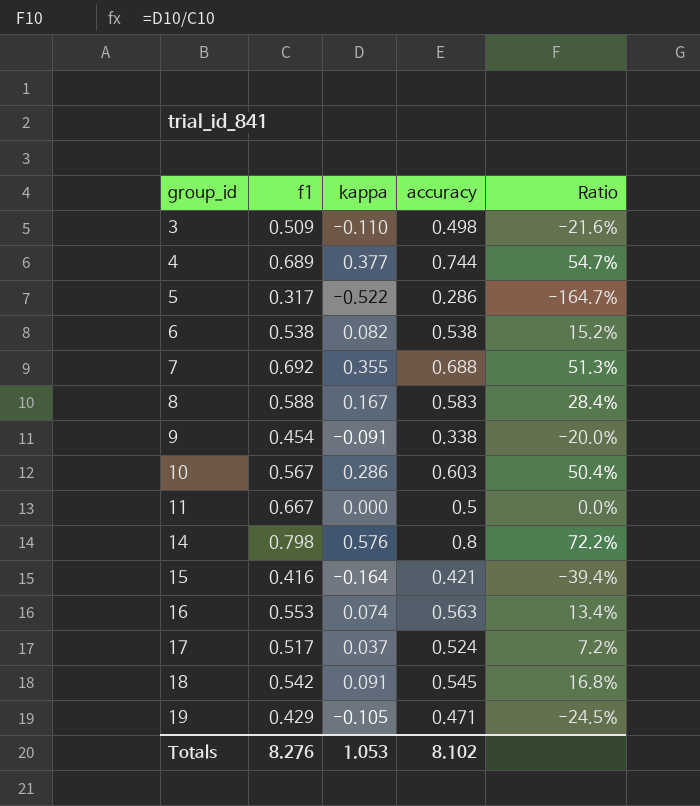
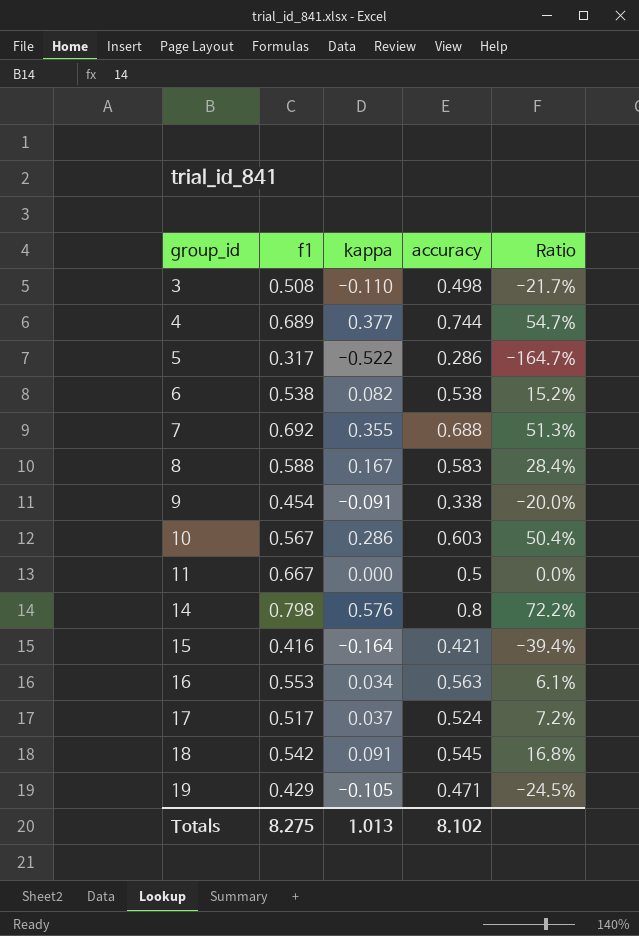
3 | f1: 0.509 -> 0.508
3 | Ratio: -21.6% -> -21.7%
16 | kappa: 0.074 -> 0.034
16 | Ratio: 13.4% -> 6.1%
Totals | f1: 8.276 -> 8.275
Totals | kappa: 1.053 -> 1.013

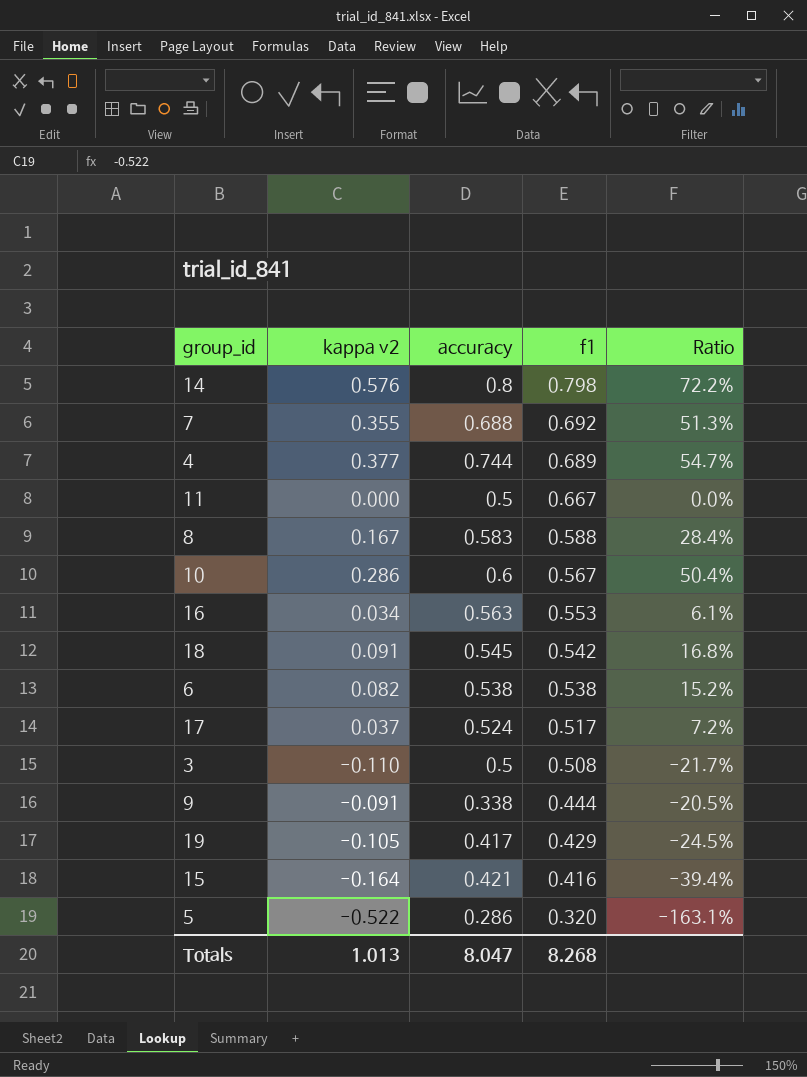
row order: group_id ascending -> f1 descending
column name: kappa -> kappa v2
column f1 | position: 2 -> 4
10 | accuracy: 0.603 -> 0.6
3 | accuracy: 0.498 -> 0.5
9 | f1: 0.454 -> 0.444
9 | Ratio: -20.0% -> -20.5%
19 | accuracy: 0.471 -> 0.417
5 | f1: 0.317 -> 0.320
5 | Ratio: -164.7% -> -163.1%
Totals | accuracy: 8.102 -> 8.047
Totals | f1: 8.275 -> 8.268

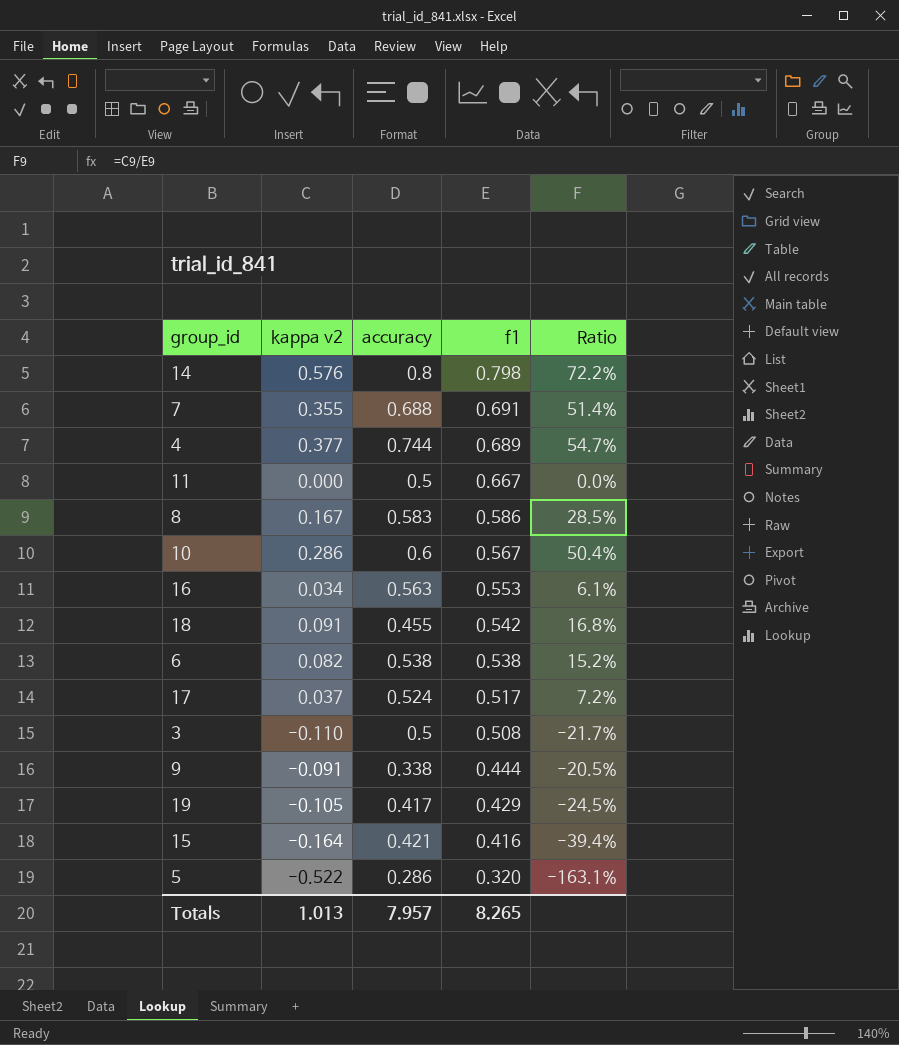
7 | f1: 0.692 -> 0.691
7 | Ratio: 51.3% -> 51.4%
8 | f1: 0.588 -> 0.586
8 | Ratio: 28.4% -> 28.5%
18 | accuracy: 0.545 -> 0.455
Totals | accuracy: 8.047 -> 7.957
Totals | f1: 8.268 -> 8.265

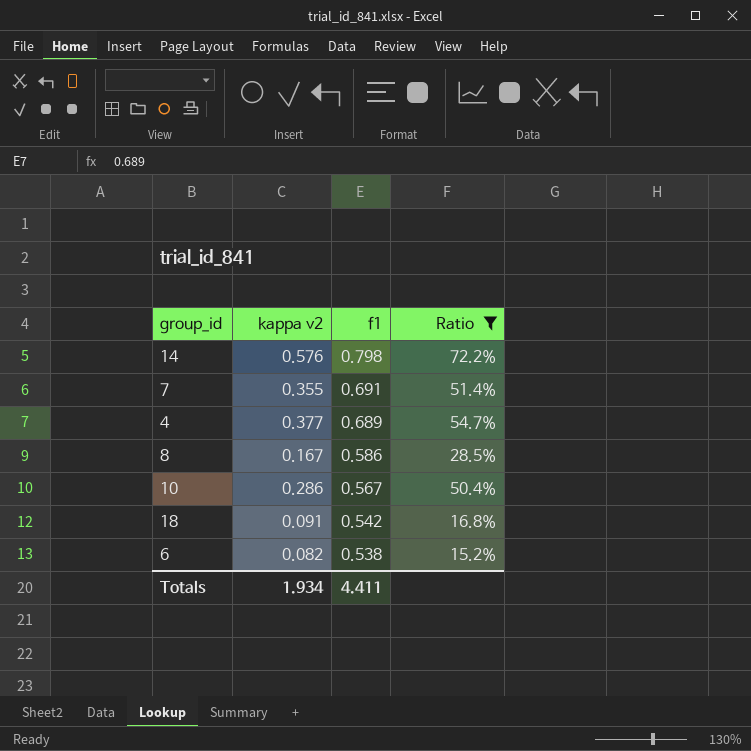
filter: none -> Ratio >= 15.2%
column accuracy | position: 3 -> none
Totals | kappa v2: 1.013 -> 1.934
Totals | f1: 8.265 -> 4.411

